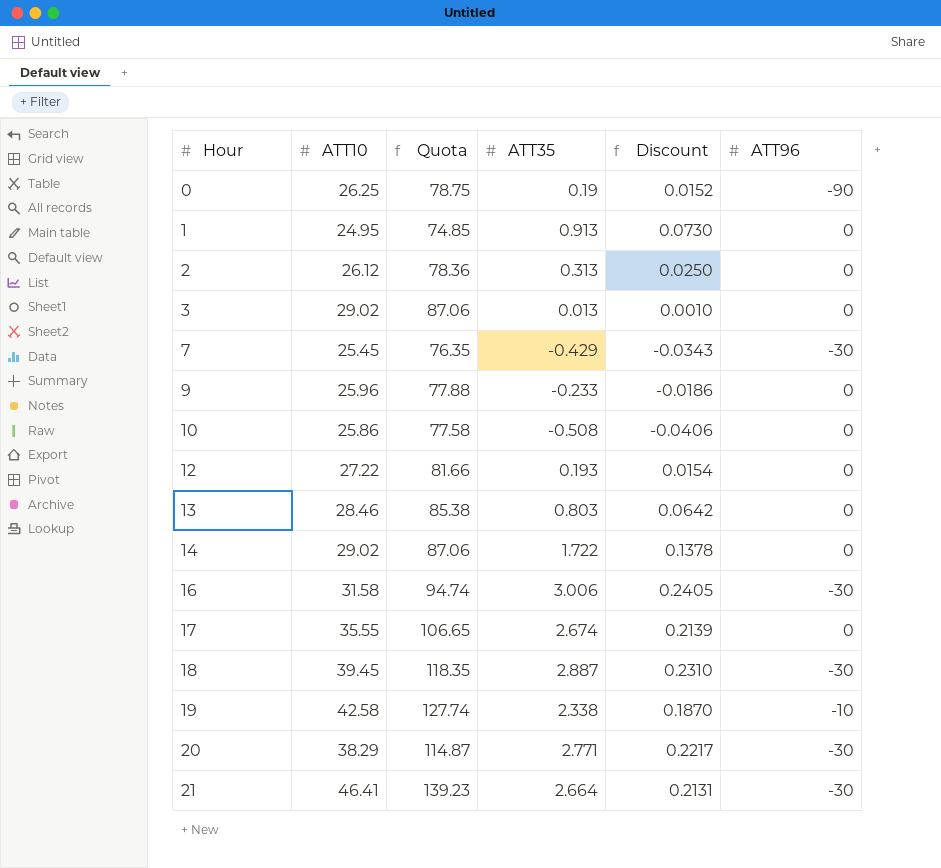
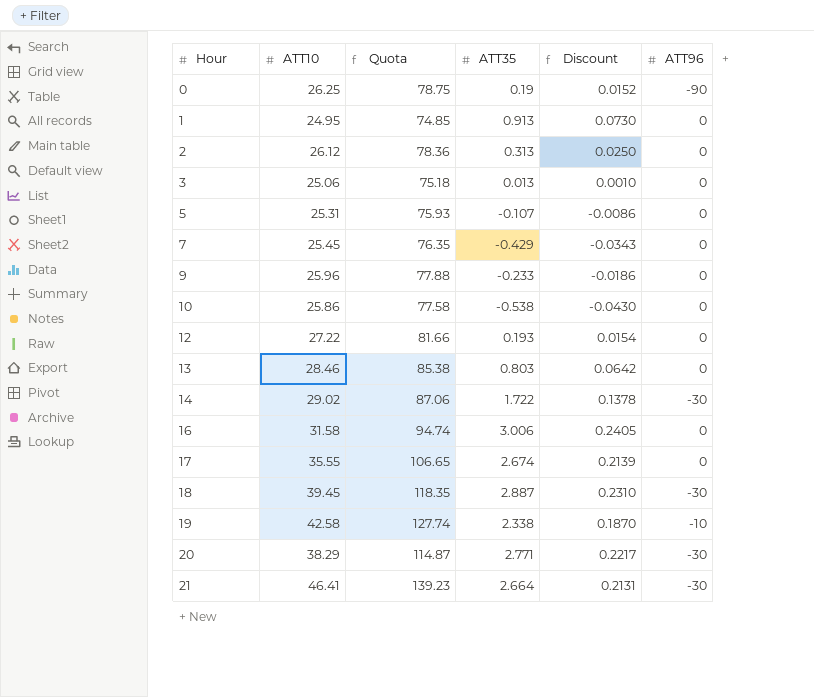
3 | ATT10: 29.02 -> 25.06
3 | Quota: 87.06 -> 75.18
row 5: none -> 25.31 | 75.93 | -0.107 | -0.0086 | 0
7 | ATT96: -30 -> 0
10 | ATT35: -0.508 -> -0.538
10 | Discount: -0.0406 -> -0.0430
14 | ATT96: 0 -> -30
16 | ATT96: -30 -> 0

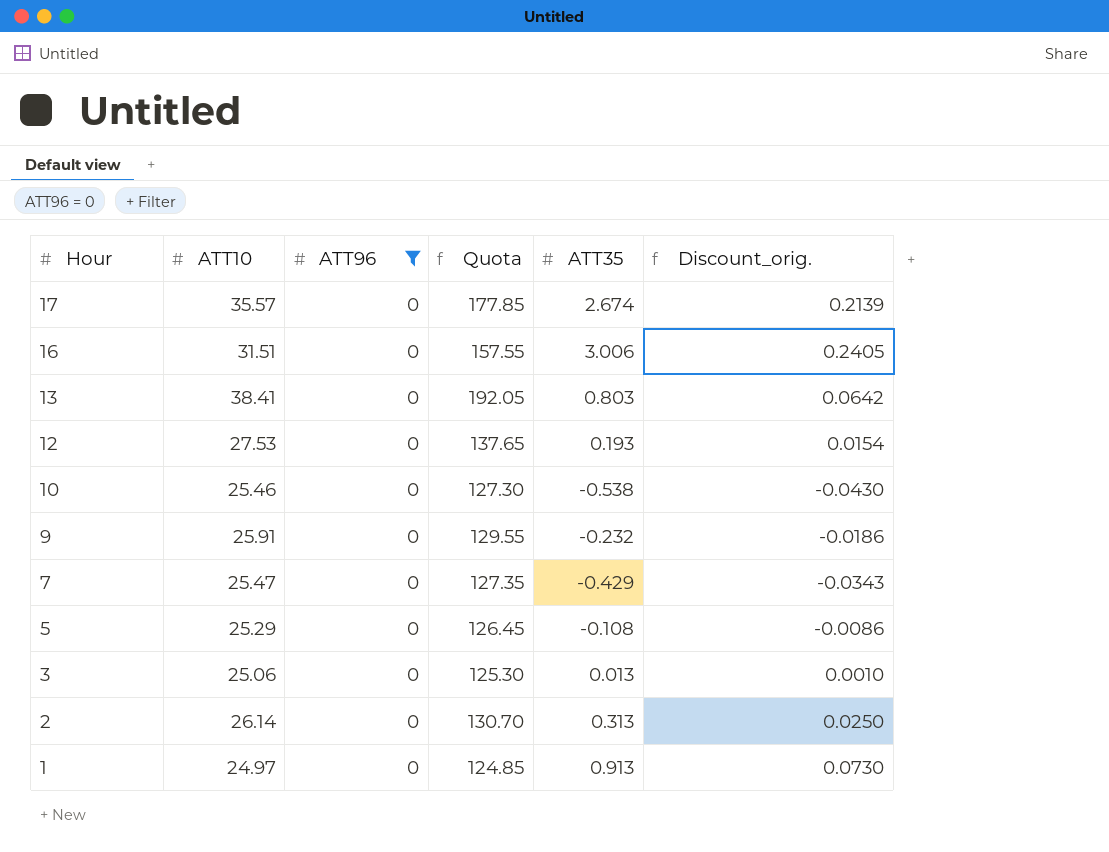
filter: none -> ATT96 = 0
row order: Hour ascending -> Hour descending
column ATT96 | position: 6 -> 3
column Quota | formula: [ATT10] * 3 -> [ATT10] * 5
column name: Discount -> Discount_orig.
17 | ATT10: 35.55 -> 35.57
16 | ATT10: 31.58 -> 31.51
13 | ATT10: 28.46 -> 38.41
12 | ATT10: 27.22 -> 27.53
10 | ATT10: 25.86 -> 25.46
9 | ATT10: 25.96 -> 25.91
9 | ATT35: -0.233 -> -0.232
7 | ATT10: 25.45 -> 25.47
5 | ATT10: 25.31 -> 25.29
5 | ATT35: -0.107 -> -0.108
2 | ATT10: 26.12 -> 26.14
1 | ATT10: 24.95 -> 24.97

